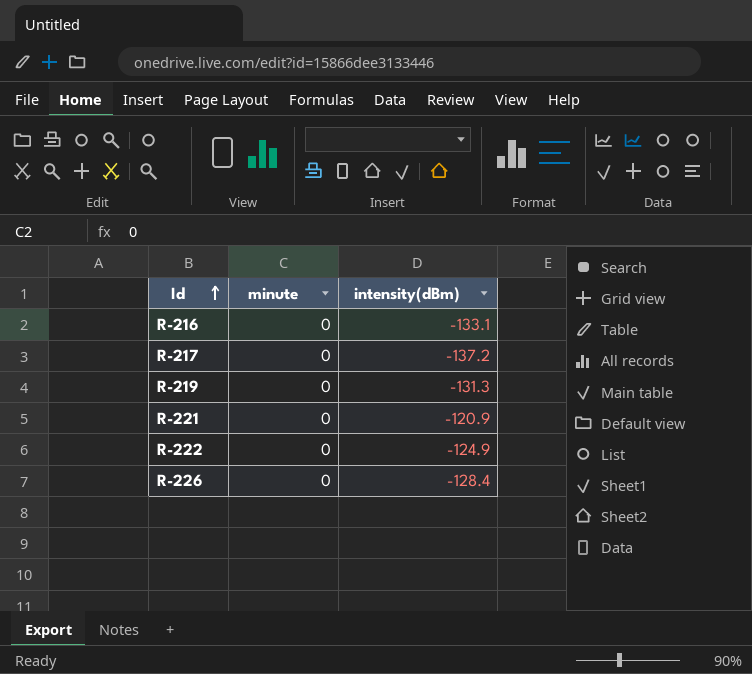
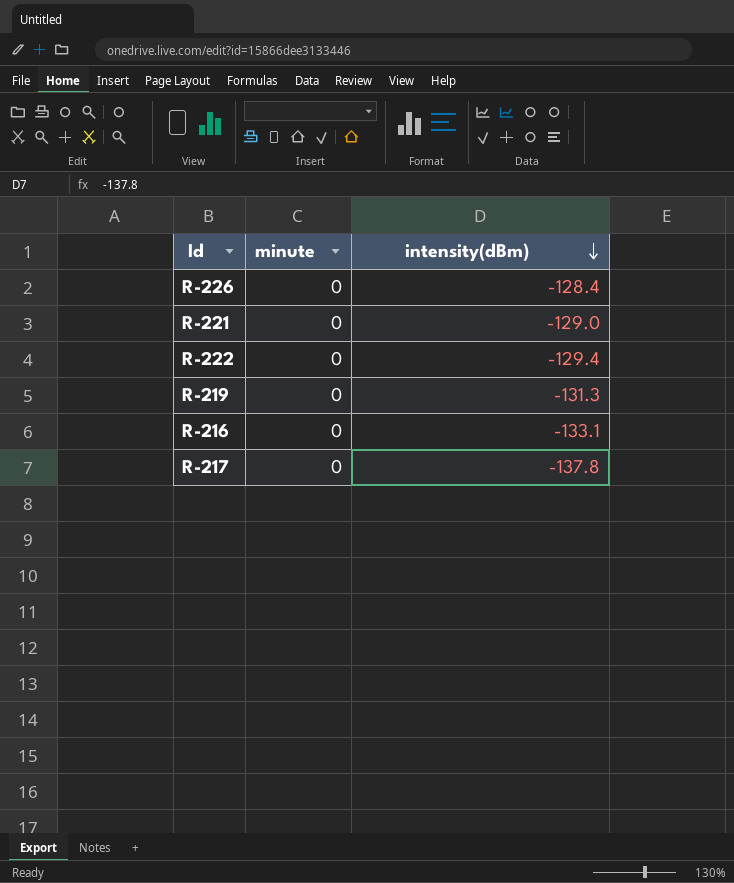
row order: Id ascending -> intensity(dBm) descending
R-221 | intensity(dBm): -120.9 -> -129.0
R-222 | intensity(dBm): -124.9 -> -129.4
R-217 | intensity(dBm): -137.2 -> -137.8

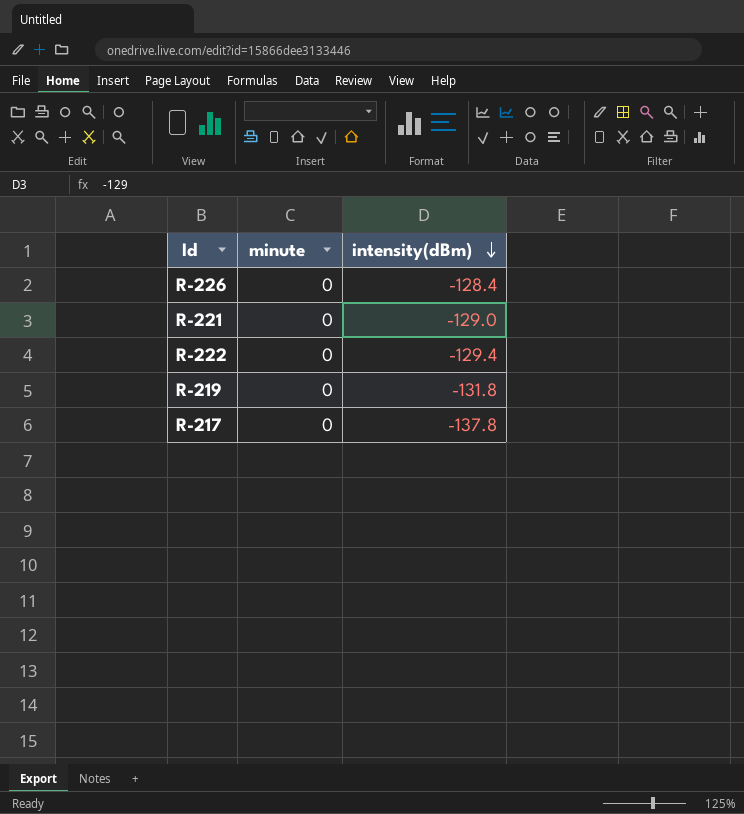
row R-216: 0 | -133.1 -> none
R-219 | intensity(dBm): -131.3 -> -131.8

